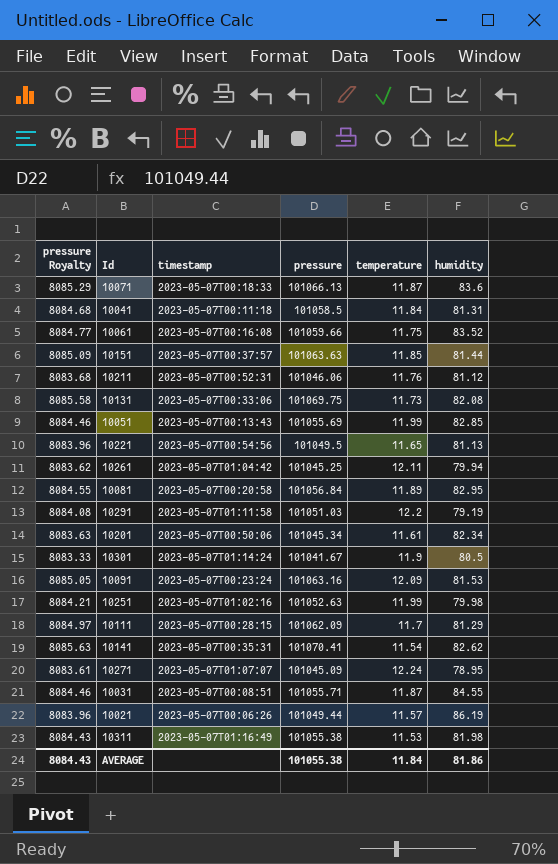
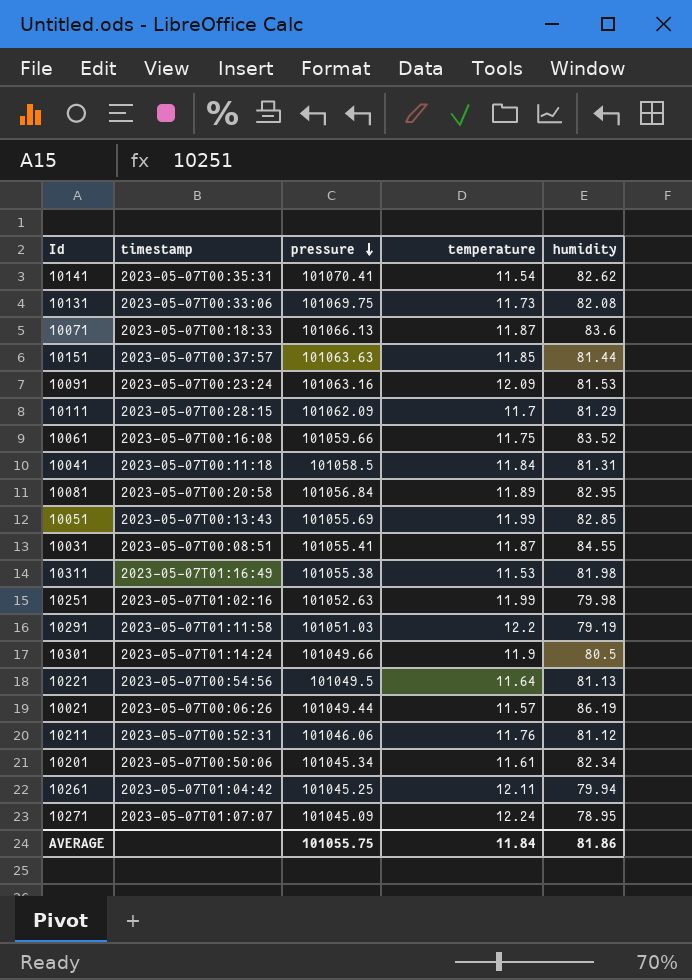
row order: none -> pressure descending
column pressure Royalty | formula: [pressure] * 0.08 -> none
10031 | pressure: 101055.71 -> 101055.41
10301 | pressure: 101041.67 -> 101049.66
10221 | temperature: 11.65 -> 11.64
AVERAGE | pressure: 101055.38 -> 101055.75

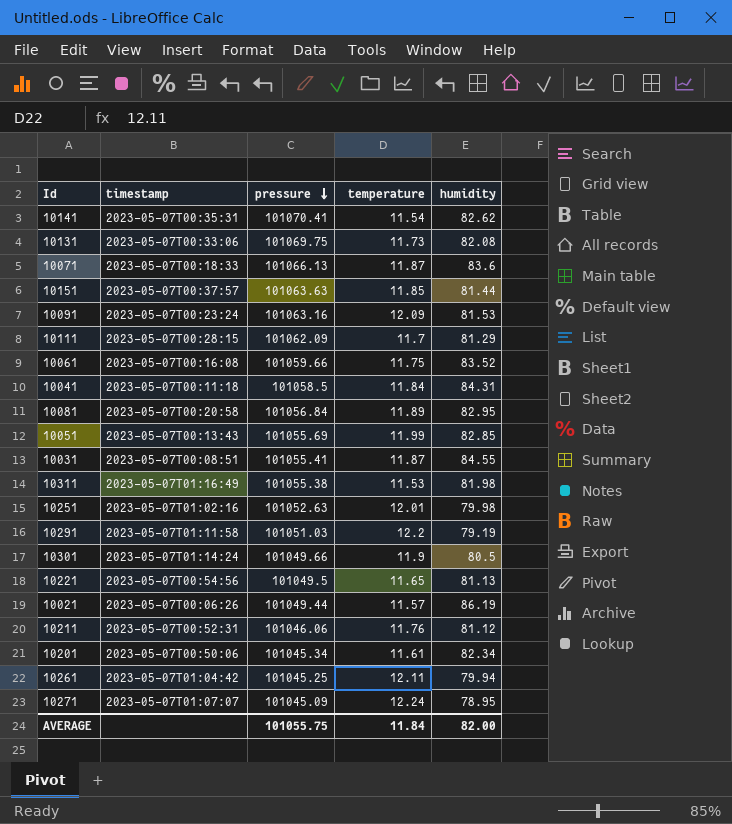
10041 | humidity: 81.31 -> 84.31
10251 | temperature: 11.99 -> 12.01
10221 | temperature: 11.64 -> 11.65
AVERAGE | humidity: 81.86 -> 82.00

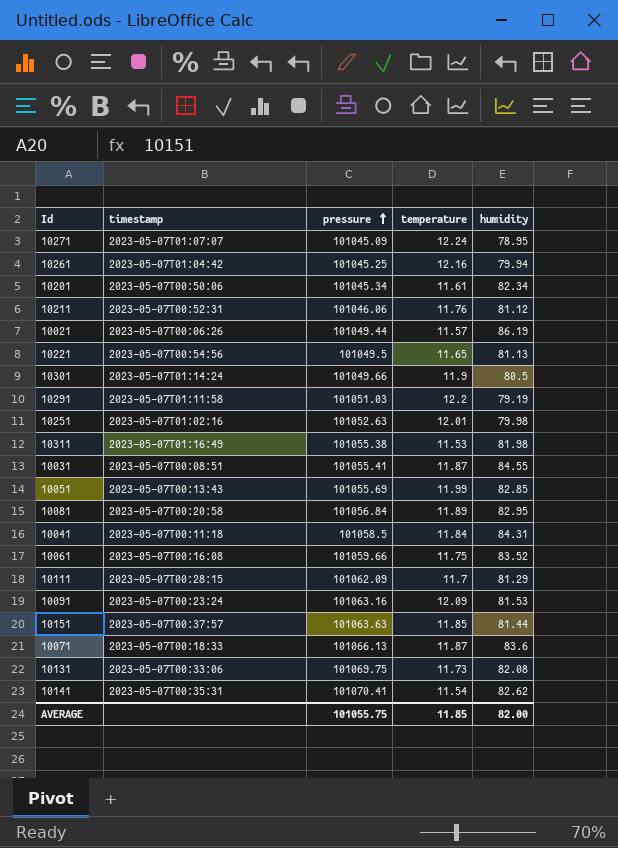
row order: pressure descending -> pressure ascending
10261 | temperature: 12.11 -> 12.16
AVERAGE | temperature: 11.84 -> 11.85

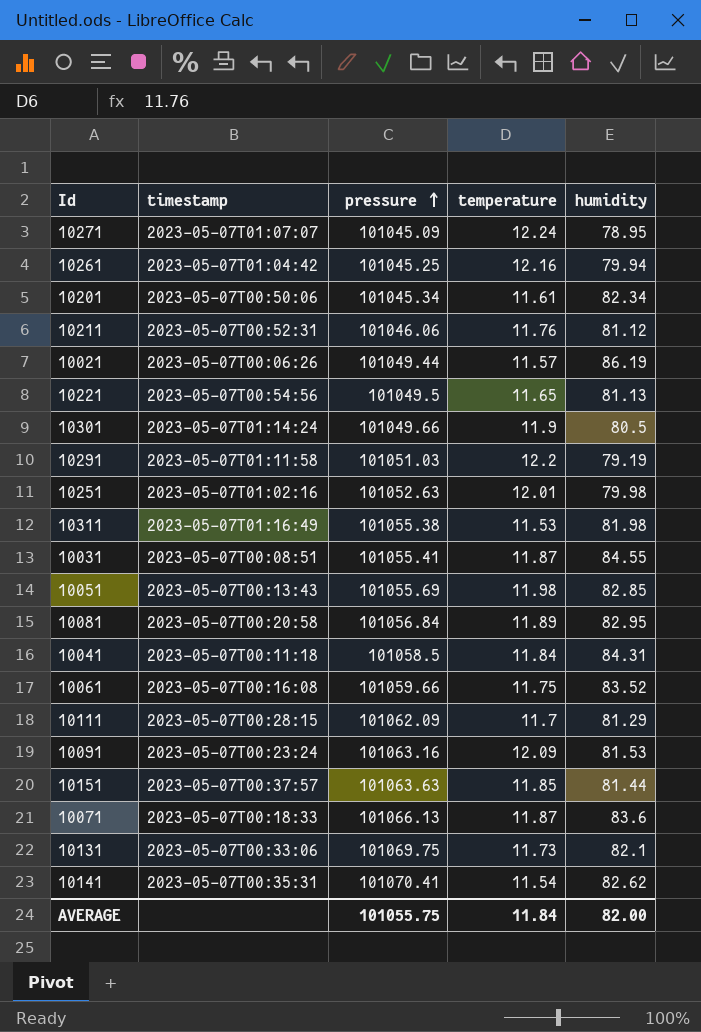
10051 | temperature: 11.99 -> 11.98
10131 | humidity: 82.08 -> 82.1
AVERAGE | temperature: 11.85 -> 11.84

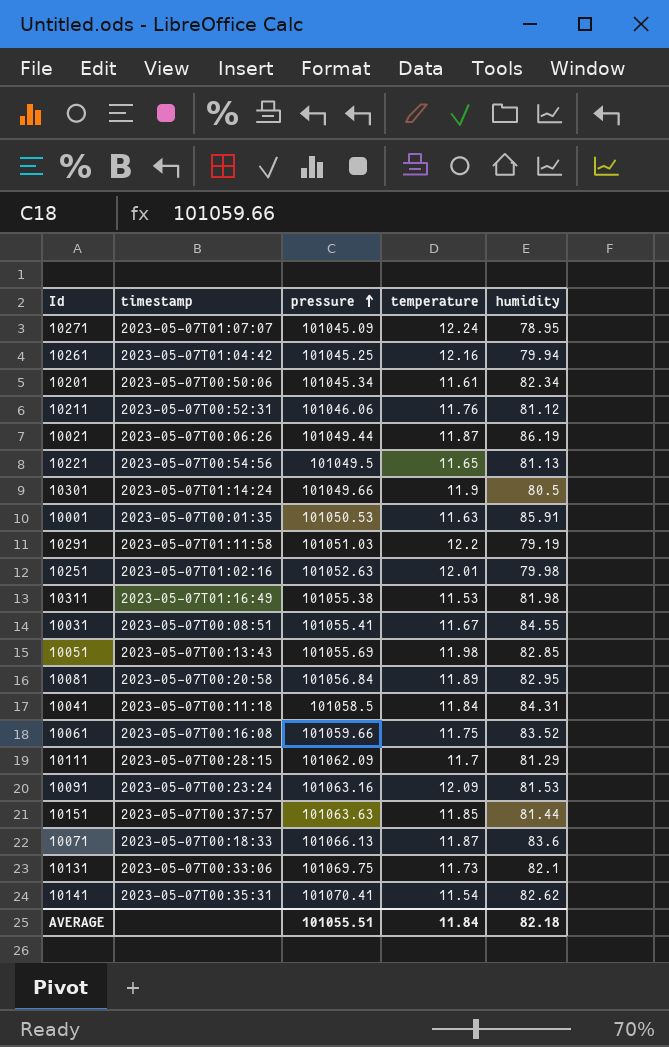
10021 | temperature: 11.57 -> 11.87
row 10001: none -> 2023-05-07T00:01:35 | 101050.53 | 11.63 | 85.91
10031 | temperature: 11.87 -> 11.67
AVERAGE | pressure: 101055.75 -> 101055.51
AVERAGE | humidity: 82.00 -> 82.18

